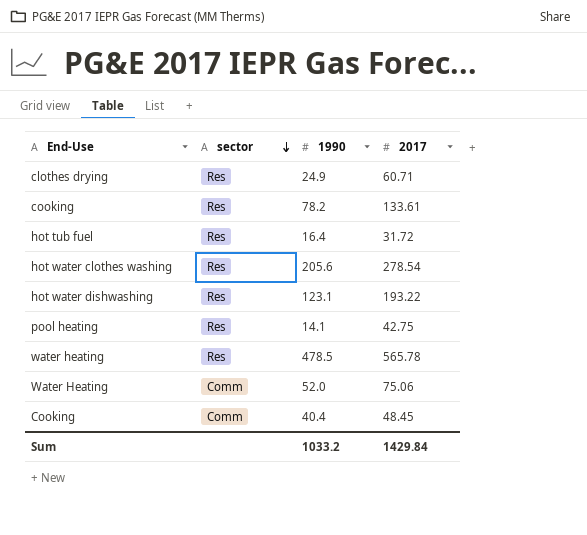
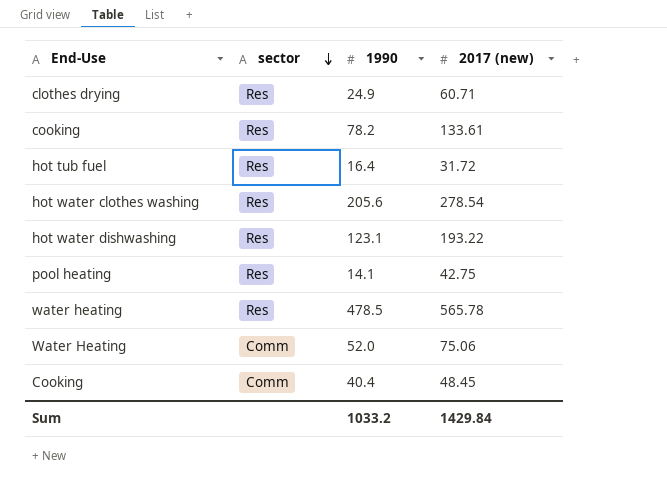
column name: 2017 -> 2017 (new)

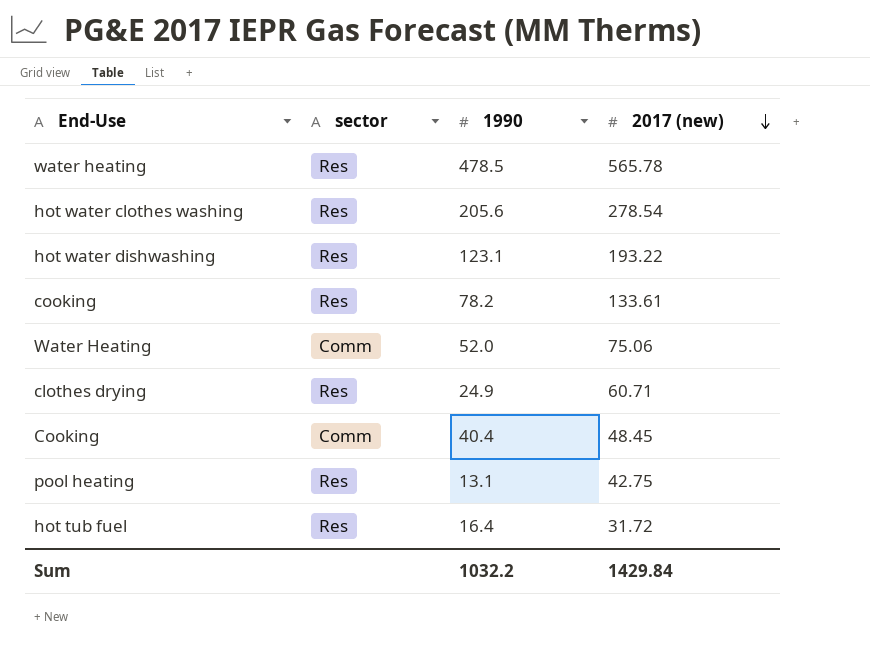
row order: sector descending -> 2017 (new) descending
pool heating | 1990: 14.1 -> 13.1
Sum | 1990: 1033.2 -> 1032.2

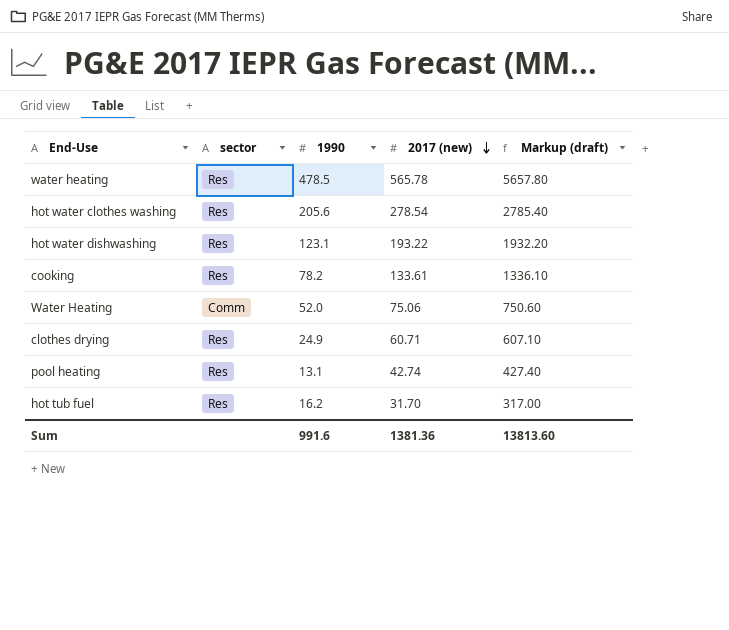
column Markup (draft) | formula: none -> [2017 (new)] * 10
row Cooking: Comm | 40.4 | 48.45 -> none
pool heating | 2017 (new): 42.75 -> 42.74
hot tub fuel | 1990: 16.4 -> 16.2
hot tub fuel | 2017 (new): 31.72 -> 31.70
Sum | 1990: 1032.2 -> 991.6
Sum | 2017 (new): 1429.84 -> 1381.36

